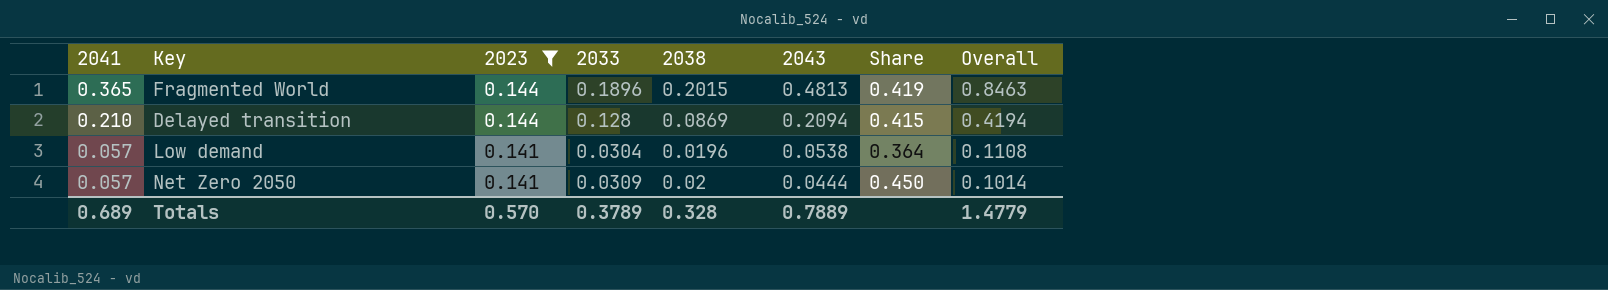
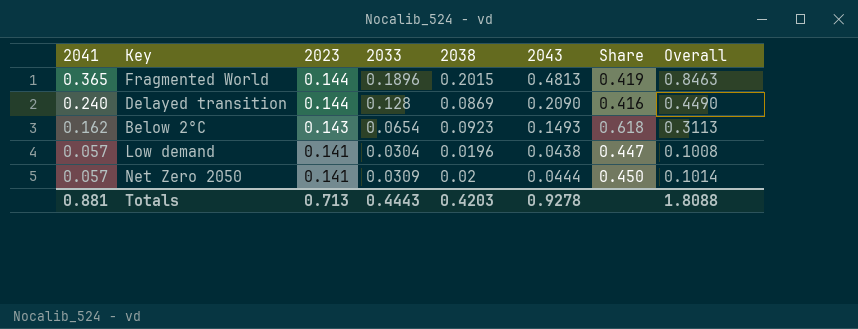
filter: 2023 != 0.143 -> none
Delayed transition | 2041: 0.210 -> 0.240
Delayed transition | 2043: 0.2094 -> 0.2090
Delayed transition | Share: 0.415 -> 0.416
Delayed transition | Overall: 0.4194 -> 0.4490
Low demand | 2043: 0.0538 -> 0.0438
Low demand | Share: 0.364 -> 0.447
Low demand | Overall: 0.1108 -> 0.1008
Totals | 2041: 0.689 -> 0.881
Totals | 2023: 0.570 -> 0.713
Totals | 2033: 0.3789 -> 0.4443
Totals | 2038: 0.328 -> 0.4203
Totals | 2043: 0.7889 -> 0.9278
Totals | Overall: 1.4779 -> 1.8088

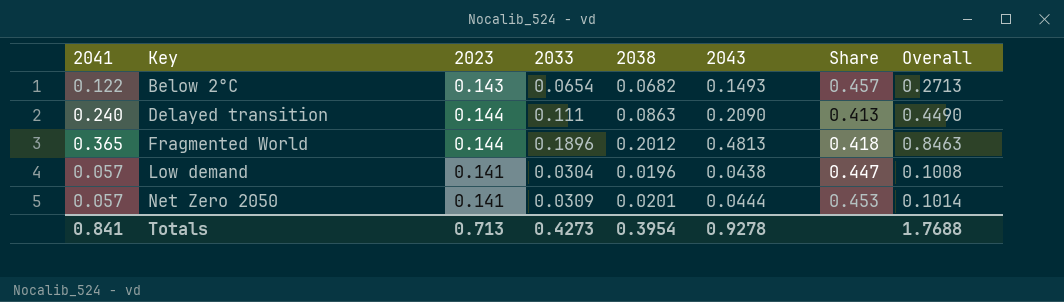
row order: 2041 descending -> Key ascending
Below 2°C | 2041: 0.162 -> 0.122
Below 2°C | 2038: 0.0923 -> 0.0682
Below 2°C | Share: 0.618 -> 0.457
Below 2°C | Overall: 0.3113 -> 0.2713
Delayed transition | 2033: 0.128 -> 0.111
Delayed transition | 2038: 0.0869 -> 0.0863
Delayed transition | Share: 0.416 -> 0.413
Fragmented World | 2038: 0.2015 -> 0.2012
Fragmented World | Share: 0.419 -> 0.418
Net Zero 2050 | 2038: 0.02 -> 0.0201
Net Zero 2050 | Share: 0.450 -> 0.453
Totals | 2041: 0.881 -> 0.841
Totals | 2033: 0.4443 -> 0.4273
Totals | 2038: 0.4203 -> 0.3954
Totals | Overall: 1.8088 -> 1.7688

